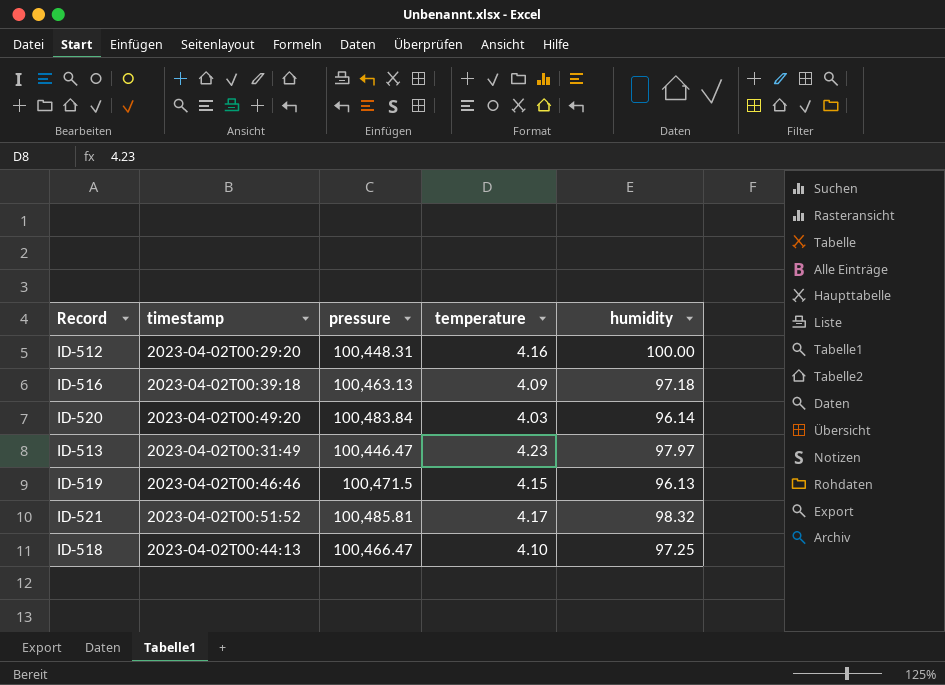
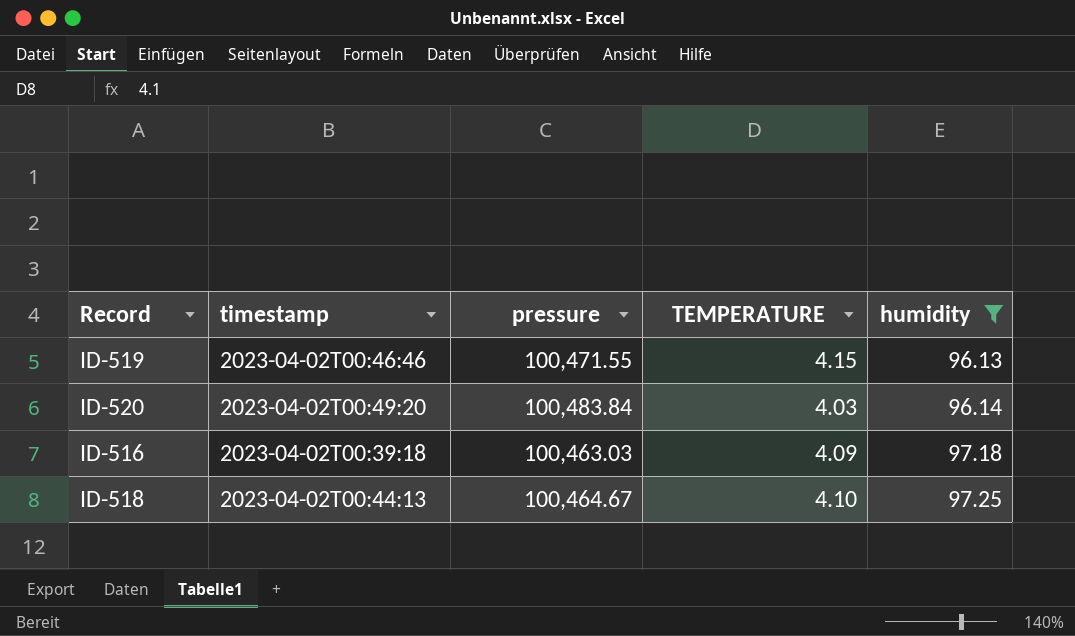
filter: none -> humidity <= 97.25
row order: none -> humidity ascending
column name: temperature -> TEMPERATURE
ID-519 | pressure: 100,471.5 -> 100,471.55
ID-516 | pressure: 100,463.13 -> 100,463.03
ID-518 | pressure: 100,466.47 -> 100,464.67

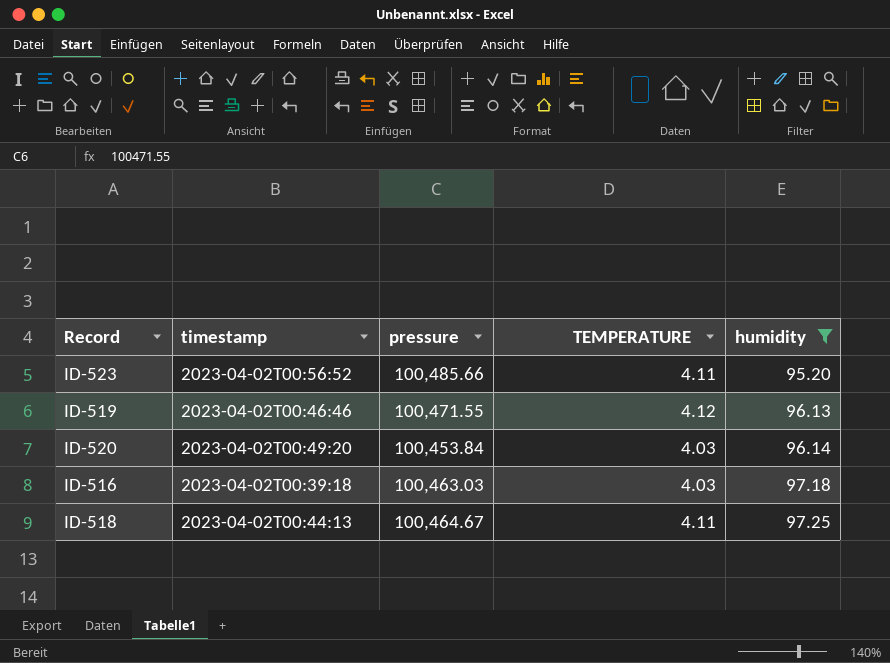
row ID-523: none -> 2023-04-02T00:56:52 | 100,485.66 | 4.11 | 95.20
ID-519 | TEMPERATURE: 4.15 -> 4.12
ID-520 | pressure: 100,483.84 -> 100,453.84
ID-516 | TEMPERATURE: 4.09 -> 4.03
ID-518 | TEMPERATURE: 4.10 -> 4.11

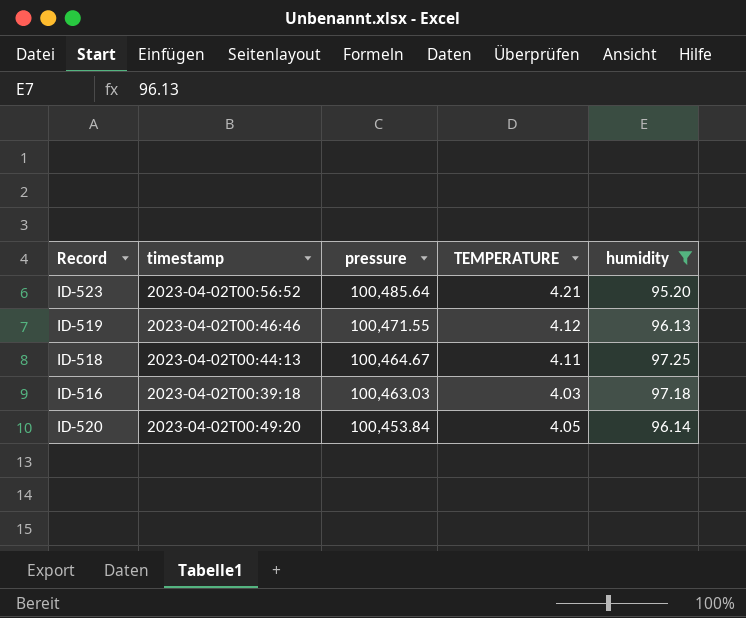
row order: humidity ascending -> pressure descending
ID-523 | pressure: 100,485.66 -> 100,485.64
ID-523 | TEMPERATURE: 4.11 -> 4.21
ID-520 | TEMPERATURE: 4.03 -> 4.05

